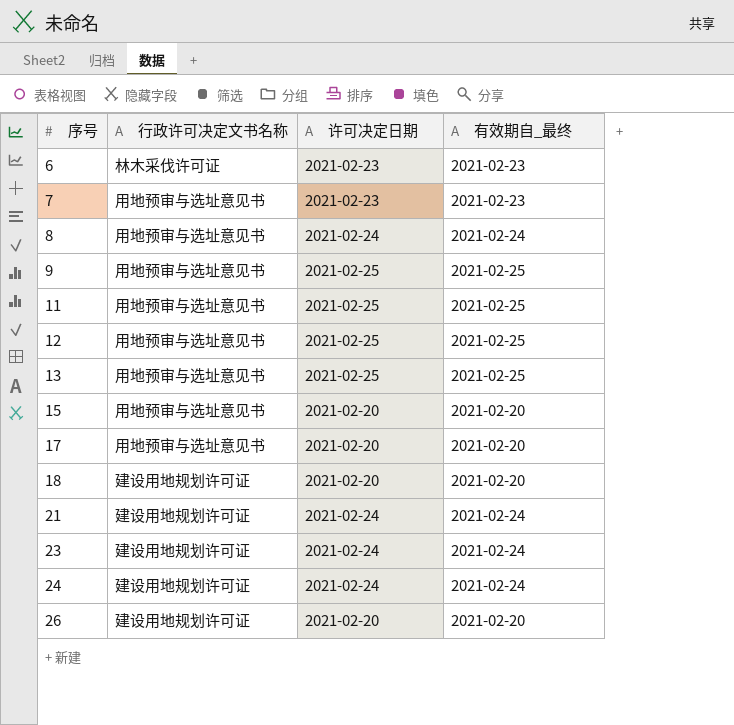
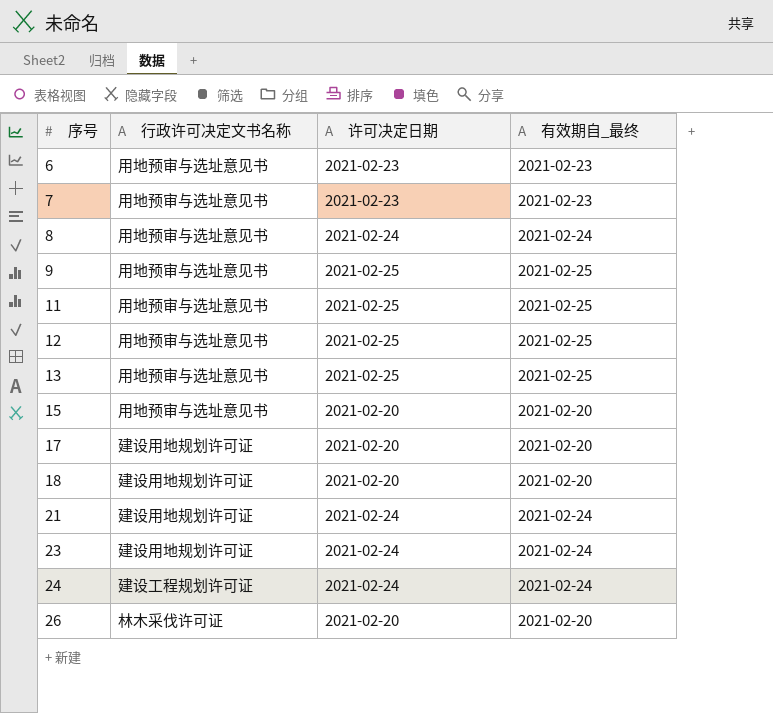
6 | 行政许可决定文书名称: 林木采伐许可证 -> 用地预审与选址意见书
17 | 行政许可决定文书名称: 用地预审与选址意见书 -> 建设用地规划许可证
24 | 行政许可决定文书名称: 建设用地规划许可证 -> 建设工程规划许可证
26 | 行政许可决定文书名称: 建设用地规划许可证 -> 林木采伐许可证

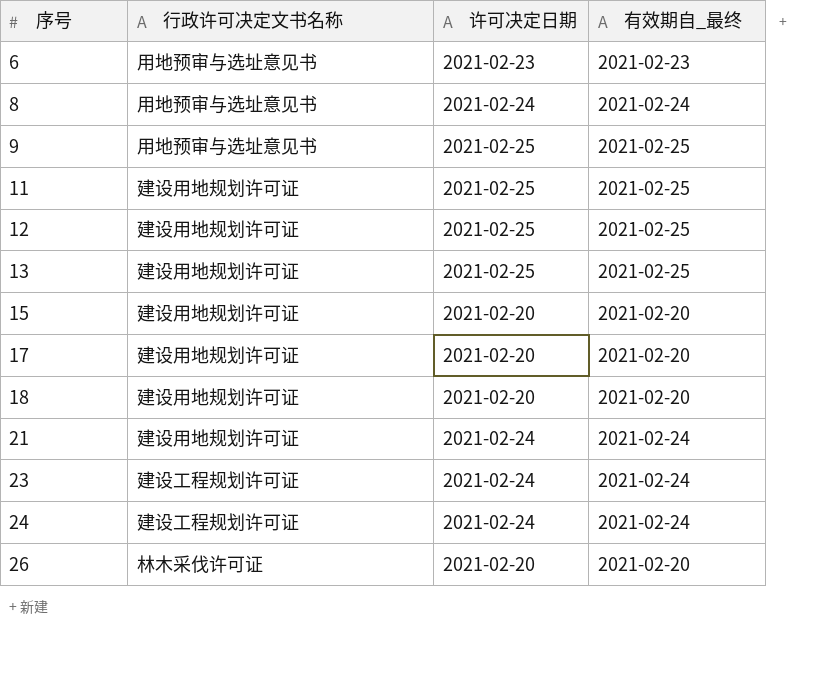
row 7: 用地预审与选址意见书 | 2021-02-23 | 2021-02-23 -> none
11 | 行政许可决定文书名称: 用地预审与选址意见书 -> 建设用地规划许可证
12 | 行政许可决定文书名称: 用地预审与选址意见书 -> 建设用地规划许可证
13 | 行政许可决定文书名称: 用地预审与选址意见书 -> 建设用地规划许可证
15 | 行政许可决定文书名称: 用地预审与选址意见书 -> 建设用地规划许可证
23 | 行政许可决定文书名称: 建设用地规划许可证 -> 建设工程规划许可证

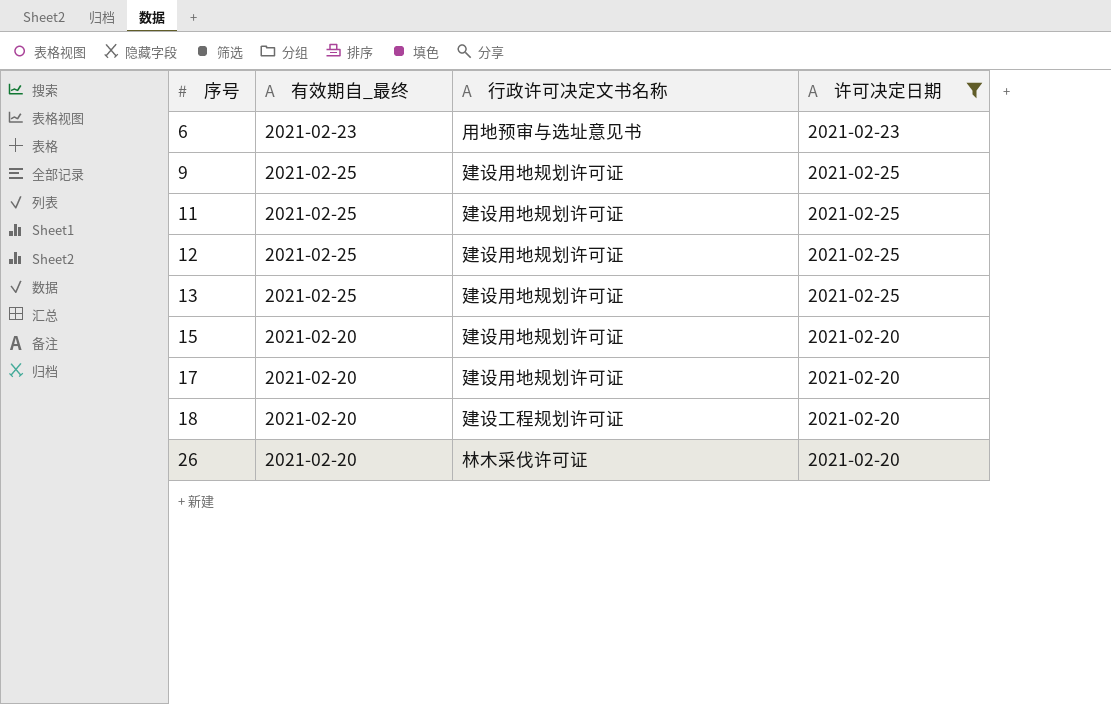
filter: none -> 许可决定日期 != 2021-02-24
column 有效期自_最终 | position: 4 -> 2
9 | 行政许可决定文书名称: 用地预审与选址意见书 -> 建设用地规划许可证
18 | 行政许可决定文书名称: 建设用地规划许可证 -> 建设工程规划许可证

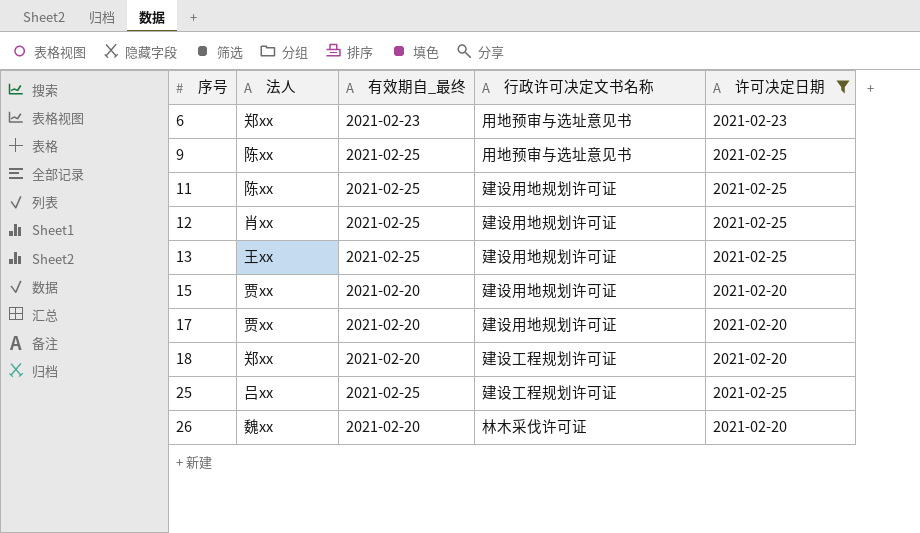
column 法人 | position: none -> 2
9 | 行政许可决定文书名称: 建设用地规划许可证 -> 用地预审与选址意见书
row 25: none -> 吕xx | 2021-02-25 | 建设工程规划许可证 | 2021-02-25

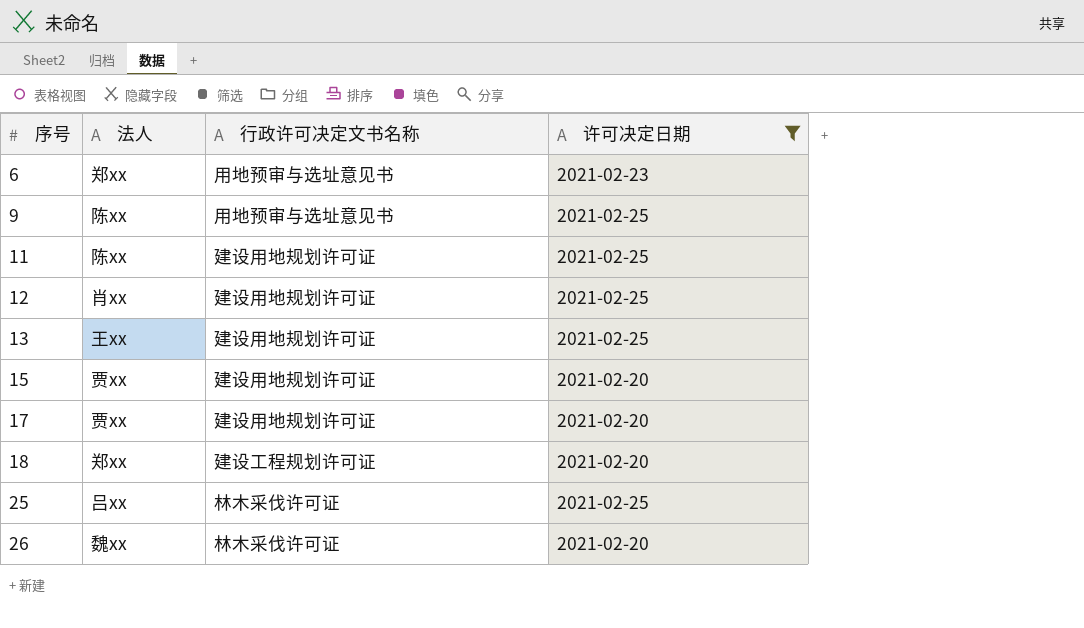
column 有效期自_最终 | position: 3 -> none
25 | 行政许可决定文书名称: 建设工程规划许可证 -> 林木采伐许可证

